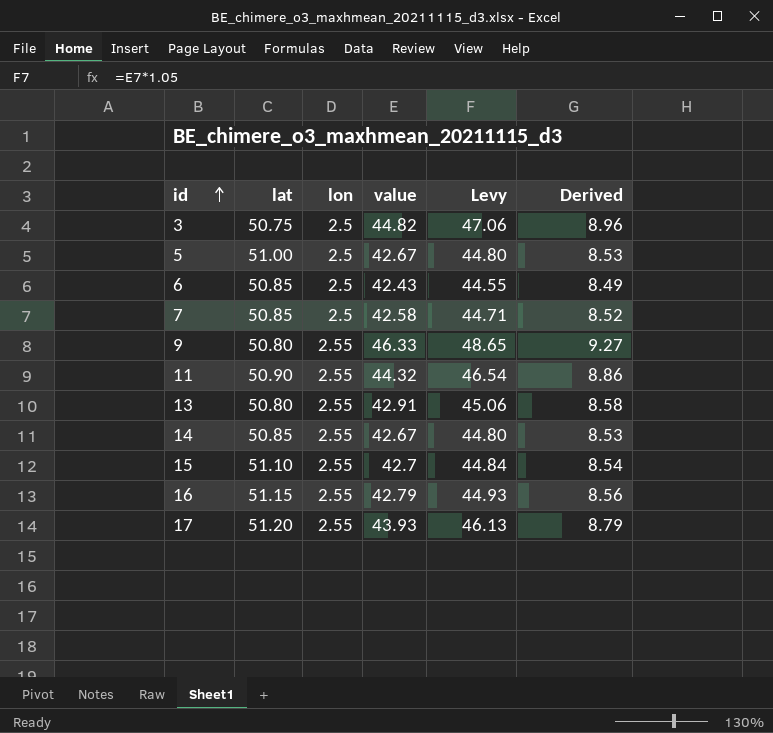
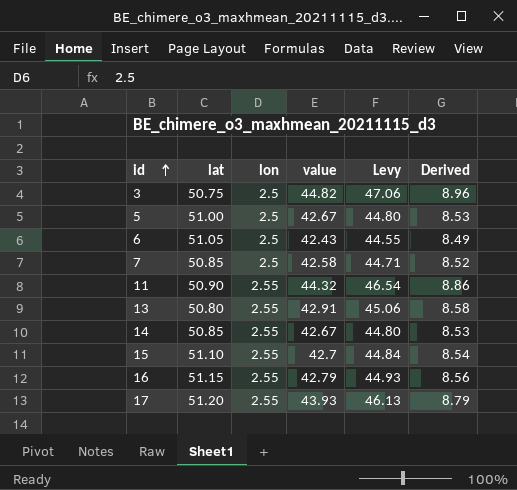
row 9: 50.80 | 2.55 | 46.33 | 48.65 | 9.27 -> none
6 | lat: 50.85 -> 51.05

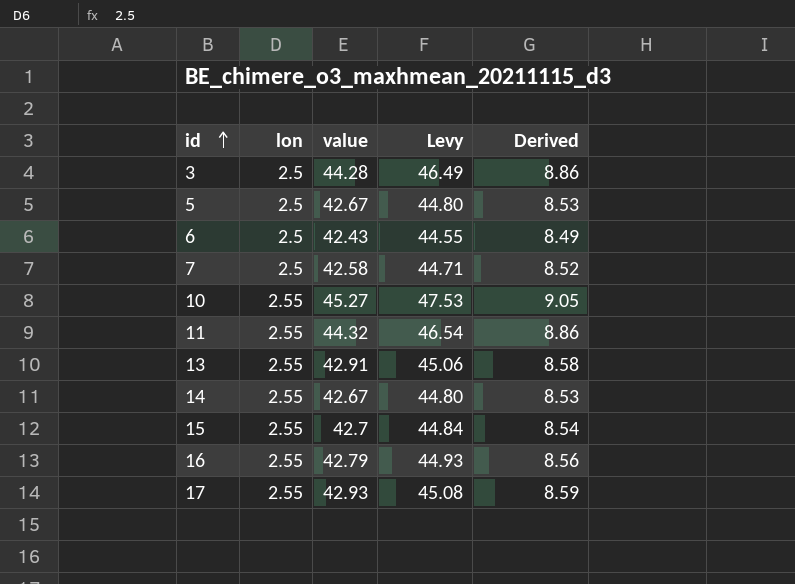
column lat | position: 2 -> none
3 | value: 44.82 -> 44.28
3 | Levy: 47.06 -> 46.49
3 | Derived: 8.96 -> 8.86
row 10: none -> 2.55 | 45.27 | 47.53 | 9.05
17 | value: 43.93 -> 42.93
17 | Levy: 46.13 -> 45.08
17 | Derived: 8.79 -> 8.59

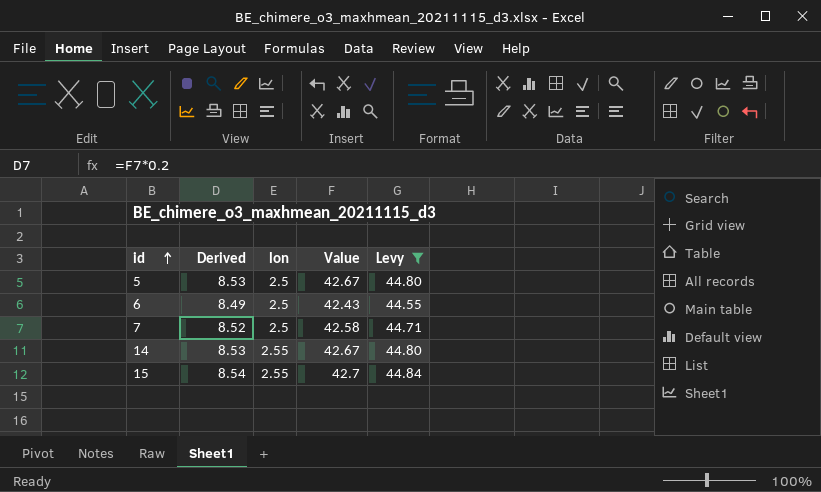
filter: none -> Levy <= 44.84
column Derived | position: 5 -> 2
column name: value -> Value

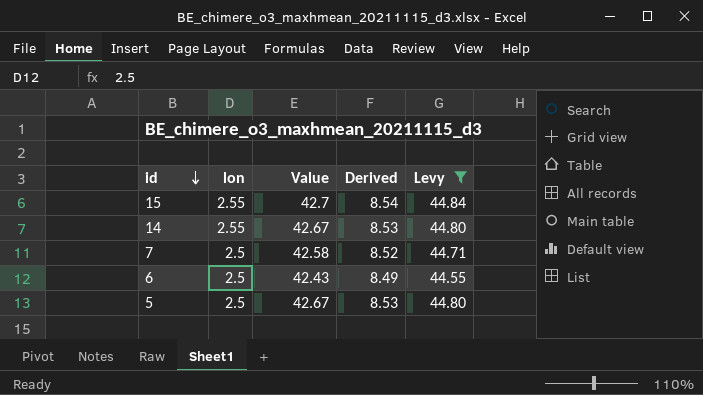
row order: id ascending -> id descending
column Derived | position: 2 -> 4

